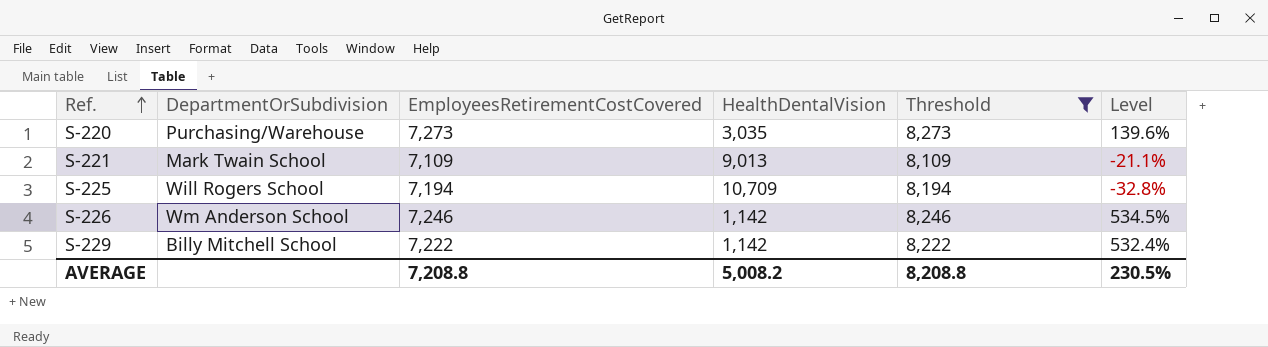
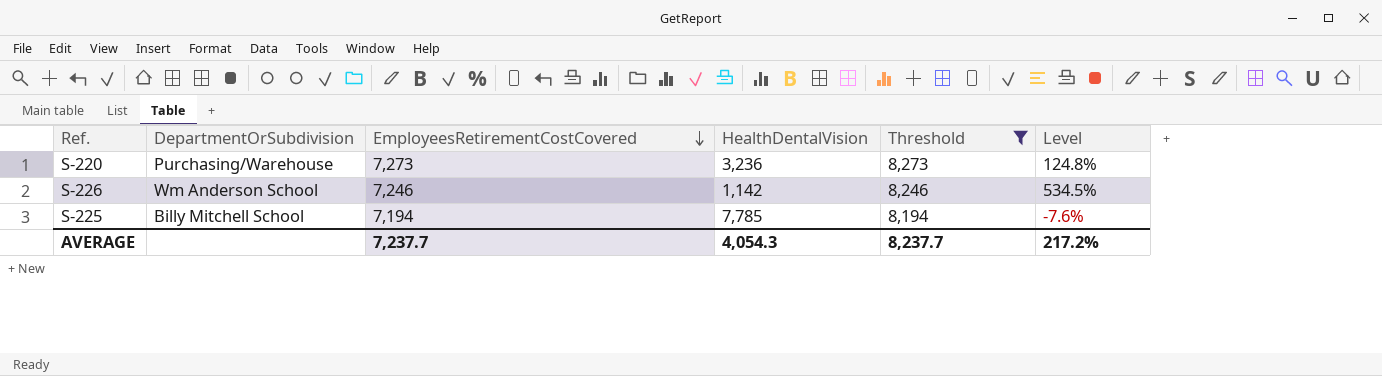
row order: Ref. ascending -> EmployeesRetirementCostCovered descending
row S-221: Mark Twain School | 7,109 | 9,013 | 8,109 | -21.1% -> none
row S-229: Billy Mitchell School | 7,222 | 1,142 | 8,222 | 532.4% -> none
S-220 | HealthDentalVision: 3,035 -> 3,236
S-220 | Level: 139.6% -> 124.8%
S-225 | DepartmentOrSubdivision: Will Rogers School -> Billy Mitchell School
S-225 | HealthDentalVision: 10,709 -> 7,785
S-225 | Level: -32.8% -> -7.6%
AVERAGE | EmployeesRetirementCostCovered: 7,208.8 -> 7,237.7
AVERAGE | HealthDentalVision: 5,008.2 -> 4,054.3
AVERAGE | Threshold: 8,208.8 -> 8,237.7
AVERAGE | Level: 230.5% -> 217.2%

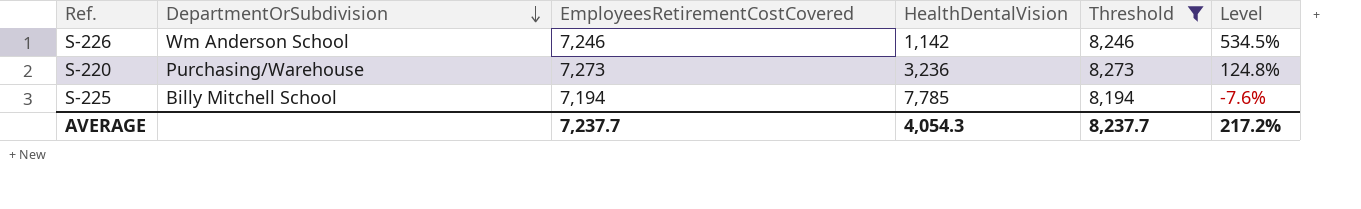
row order: EmployeesRetirementCostCovered descending -> DepartmentOrSubdivision descending

